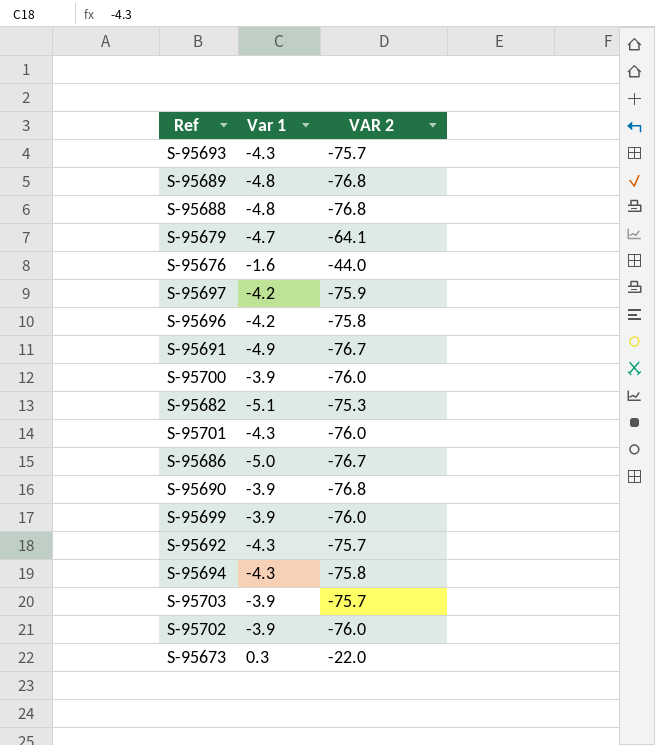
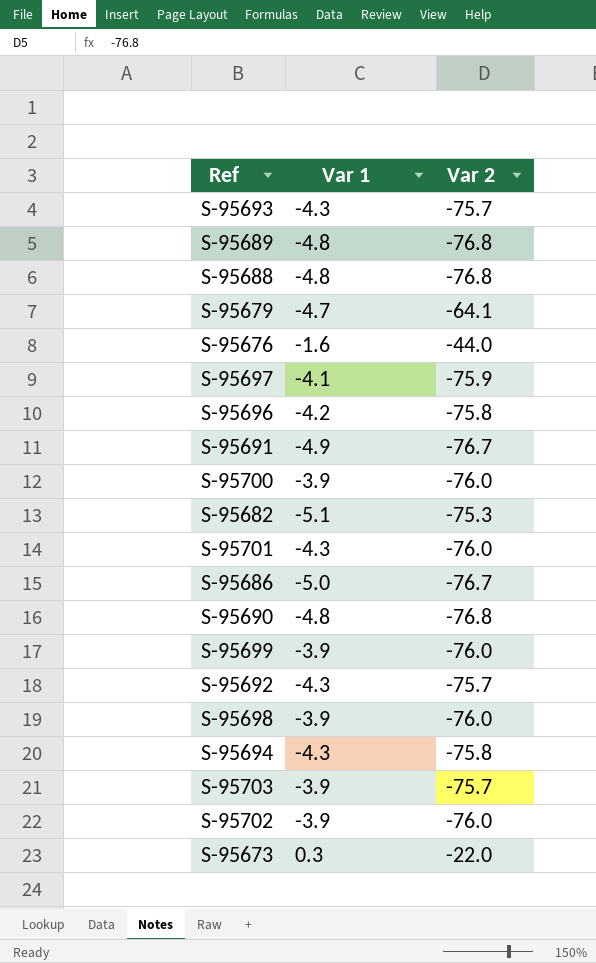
column name: VAR 2 -> Var 2
S-95697 | Var 1: -4.2 -> -4.1
S-95690 | Var 1: -3.9 -> -4.8
row S-95698: none -> -3.9 | -76.0

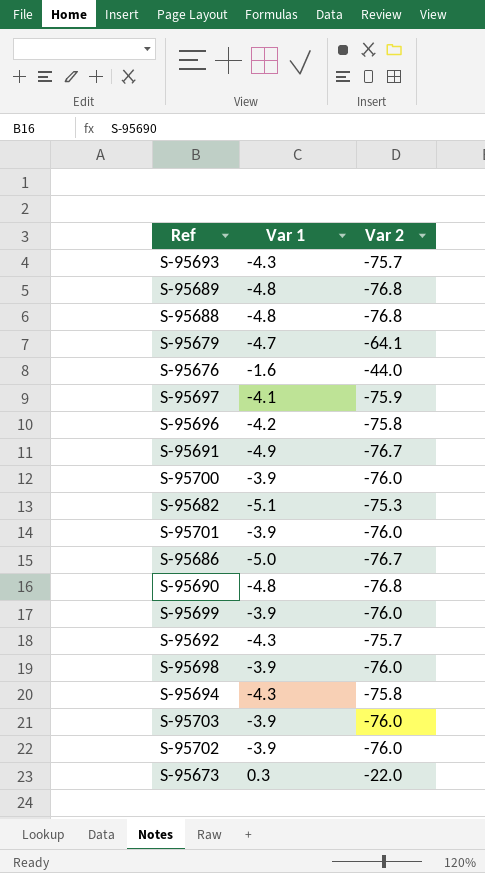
S-95701 | Var 1: -4.3 -> -3.9
S-95703 | Var 2: -75.7 -> -76.0

